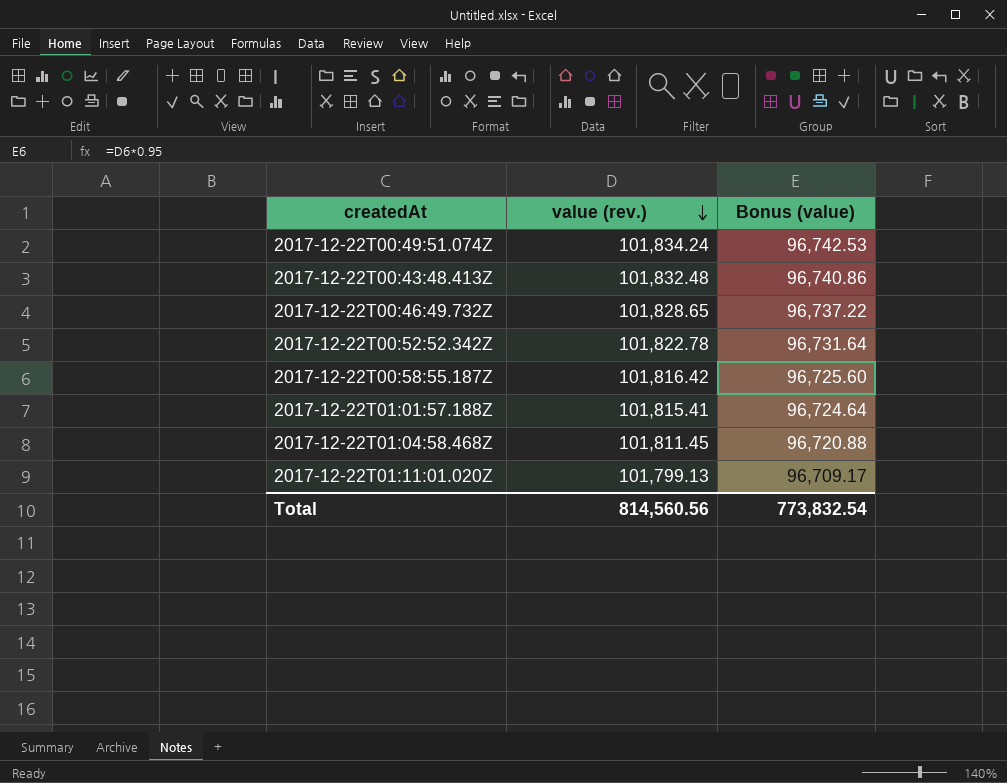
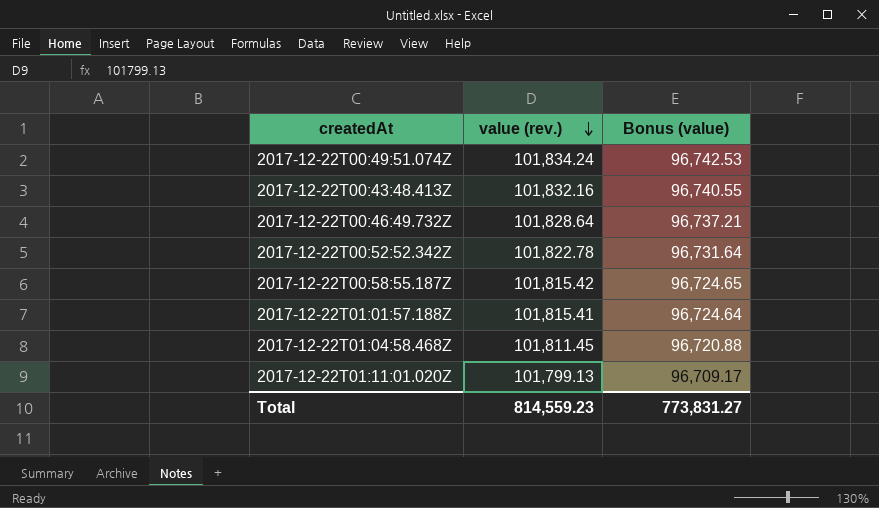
2017-12-22T00:43:48.413Z | value (rev.): 101,832.48 -> 101,832.16
2017-12-22T00:43:48.413Z | Bonus (value): 96,740.86 -> 96,740.55
2017-12-22T00:46:49.732Z | value (rev.): 101,828.65 -> 101,828.64
2017-12-22T00:46:49.732Z | Bonus (value): 96,737.22 -> 96,737.21
2017-12-22T00:58:55.187Z | value (rev.): 101,816.42 -> 101,815.42
2017-12-22T00:58:55.187Z | Bonus (value): 96,725.60 -> 96,724.65
Total | value (rev.): 814,560.56 -> 814,559.23
Total | Bonus (value): 773,832.54 -> 773,831.27

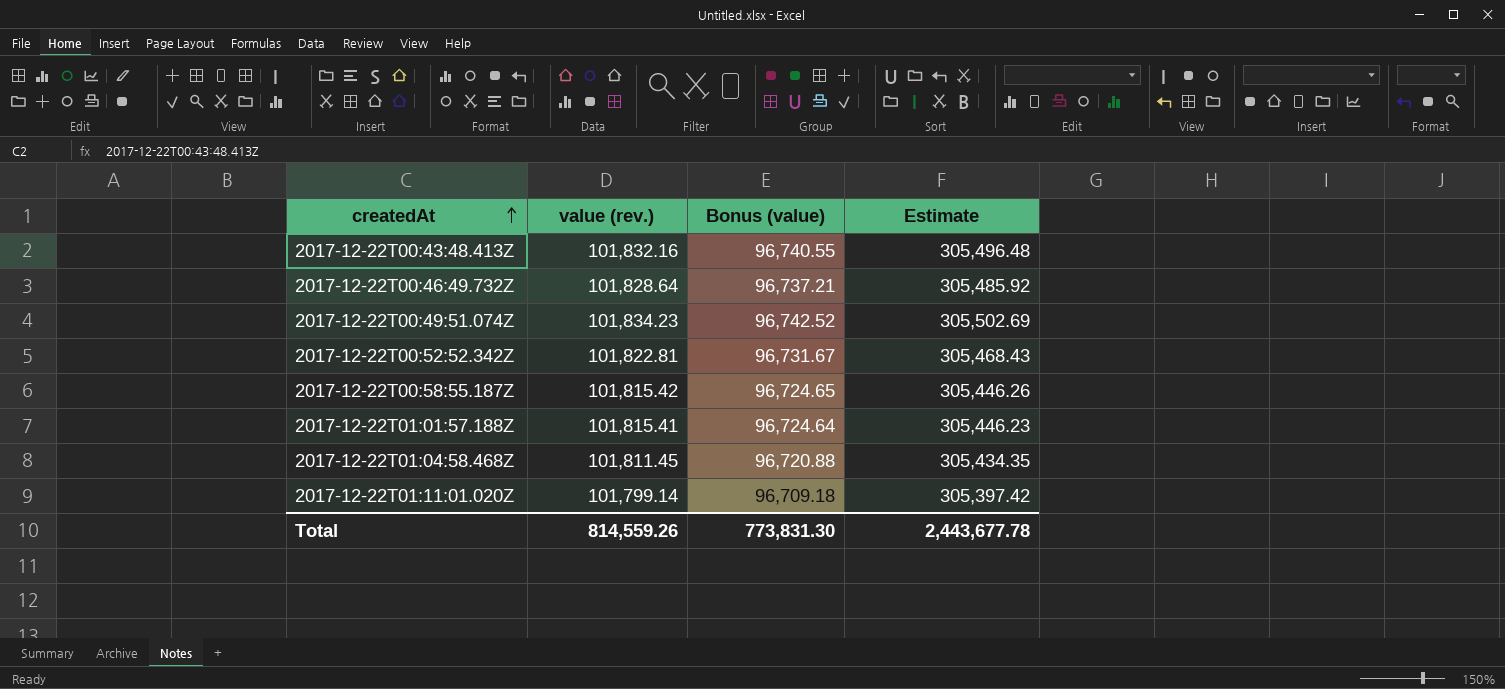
row order: value (rev.) descending -> createdAt ascending
column Estimate | formula: none -> [value (rev.)] * 3
2017-12-22T00:49:51.074Z | value (rev.): 101,834.24 -> 101,834.23
2017-12-22T00:49:51.074Z | Bonus (value): 96,742.53 -> 96,742.52
2017-12-22T00:52:52.342Z | value (rev.): 101,822.78 -> 101,822.81
2017-12-22T00:52:52.342Z | Bonus (value): 96,731.64 -> 96,731.67
2017-12-22T01:11:01.020Z | value (rev.): 101,799.13 -> 101,799.14
2017-12-22T01:11:01.020Z | Bonus (value): 96,709.17 -> 96,709.18
Total | value (rev.): 814,559.23 -> 814,559.26
Total | Bonus (value): 773,831.27 -> 773,831.30

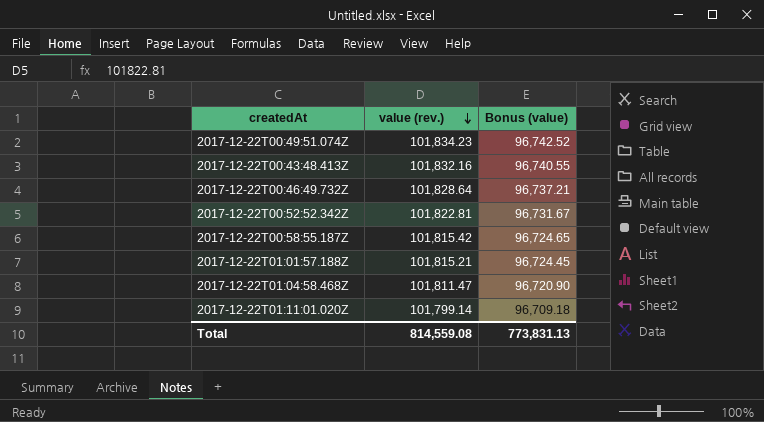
row order: createdAt ascending -> value (rev.) descending
column Estimate | formula: [value (rev.)] * 3 -> none
2017-12-22T01:01:57.188Z | value (rev.): 101,815.41 -> 101,815.21
2017-12-22T01:01:57.188Z | Bonus (value): 96,724.64 -> 96,724.45
2017-12-22T01:04:58.468Z | value (rev.): 101,811.45 -> 101,811.47
2017-12-22T01:04:58.468Z | Bonus (value): 96,720.88 -> 96,720.90
Total | value (rev.): 814,559.26 -> 814,559.08
Total | Bonus (value): 773,831.30 -> 773,831.13

